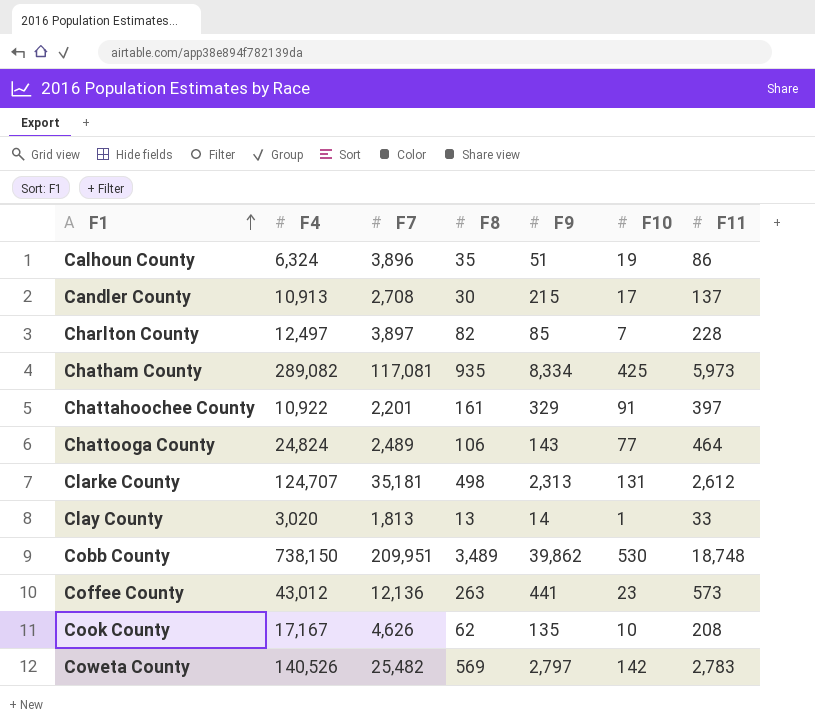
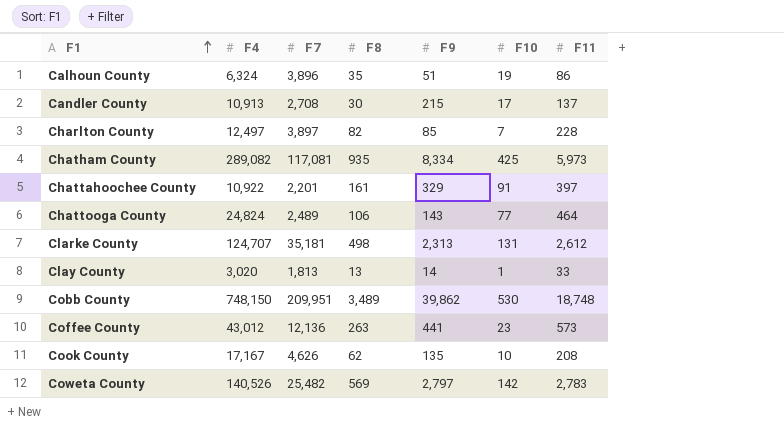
Cobb County | F4: 738,150 -> 748,150

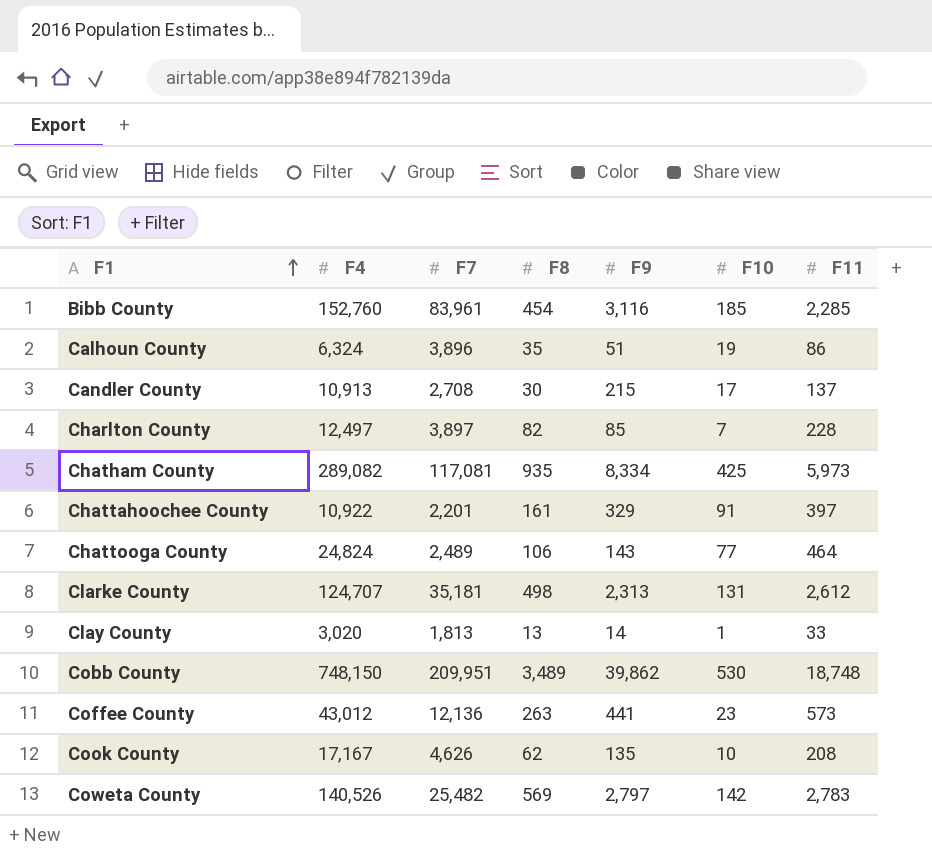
row Bibb County: none -> 152,760 | 83,961 | 454 | 3,116 | 185 | 2,285

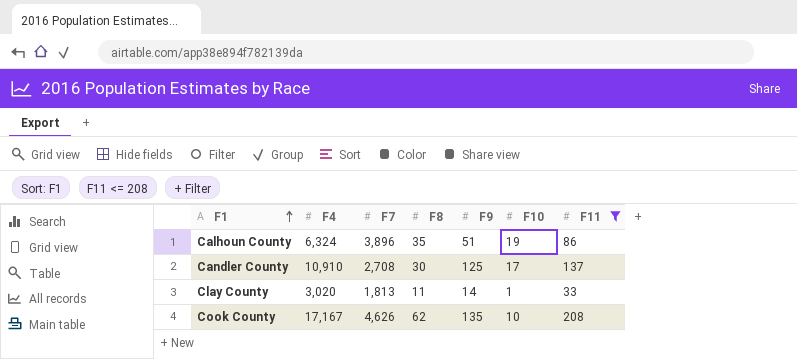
filter: none -> F11 <= 208
Candler County | F4: 10,913 -> 10,910
Candler County | F9: 215 -> 125
Clay County | F8: 13 -> 11

